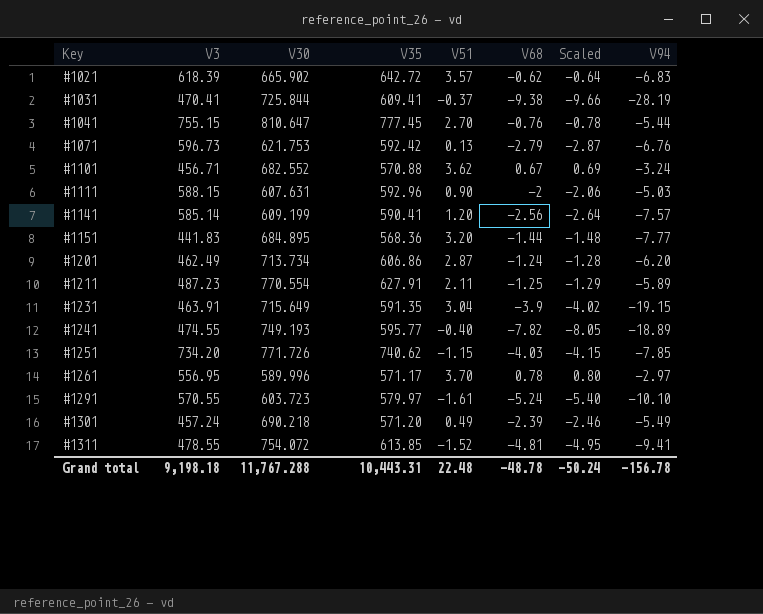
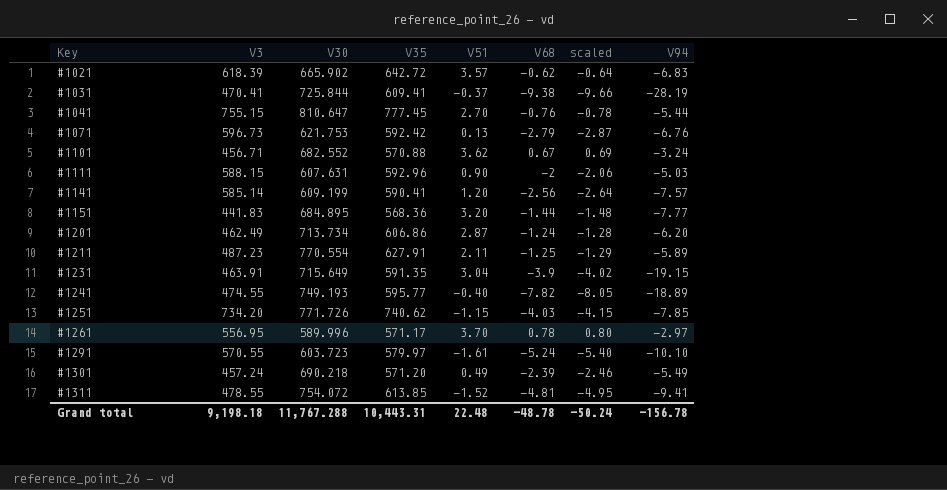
column name: Scaled -> scaled

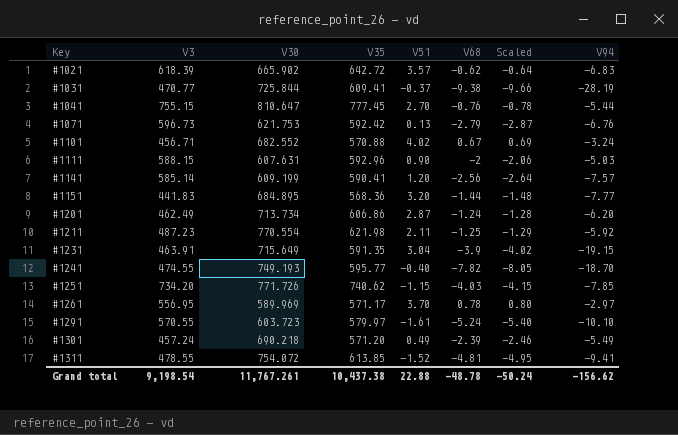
column name: scaled -> Scaled
#1031 | V3: 470.41 -> 470.77
#1101 | V51: 3.62 -> 4.02
#1211 | V35: 627.91 -> 621.98
#1211 | V94: -5.89 -> -5.92
#1241 | V94: -18.89 -> -18.70
#1261 | V30: 589.996 -> 589.969
Grand total | V3: 9,198.18 -> 9,198.54
Grand total | V30: 11,767.288 -> 11,767.261
Grand total | V35: 10,443.31 -> 10,437.38
Grand total | V51: 22.48 -> 22.88
Grand total | V94: -156.78 -> -156.62

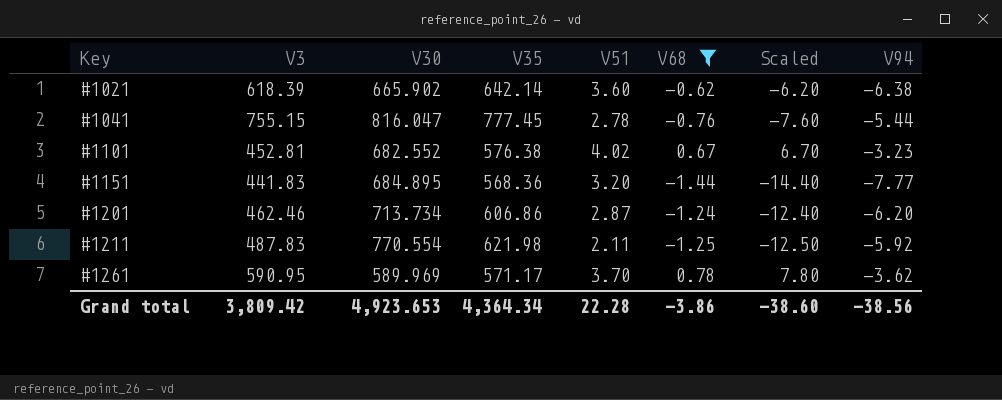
filter: none -> V68 >= -1.44
column Scaled | formula: [V68] * 1.03 -> [V68] * 10
#1021 | V35: 642.72 -> 642.14
#1021 | V51: 3.57 -> 3.60
#1021 | V94: -6.83 -> -6.38
#1041 | V30: 810.647 -> 816.047
#1041 | V51: 2.70 -> 2.78
#1101 | V3: 456.71 -> 452.81
#1101 | V35: 570.88 -> 576.38
#1101 | V94: -3.24 -> -3.23
#1201 | V3: 462.49 -> 462.46
#1211 | V3: 487.23 -> 487.83
#1261 | V3: 556.95 -> 590.95
#1261 | V94: -2.97 -> -3.62
Grand total | V3: 9,198.54 -> 3,809.42
Grand total | V30: 11,767.261 -> 4,923.653
Grand total | V35: 10,437.38 -> 4,364.34
Grand total | V51: 22.88 -> 22.28
Grand total | V68: -48.78 -> -3.86
Grand total | Scaled: -50.24 -> -38.60
Grand total | V94: -156.62 -> -38.56

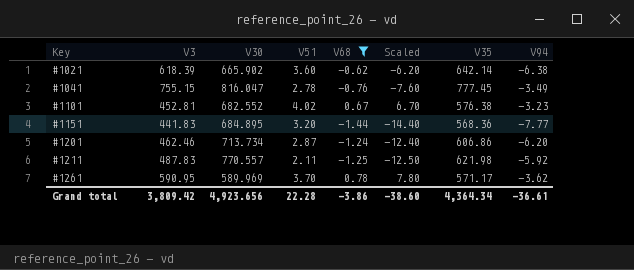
column V35 | position: 4 -> 7
#1041 | V94: -5.44 -> -3.49
#1211 | V30: 770.554 -> 770.557
Grand total | V30: 4,923.653 -> 4,923.656
Grand total | V94: -38.56 -> -36.61

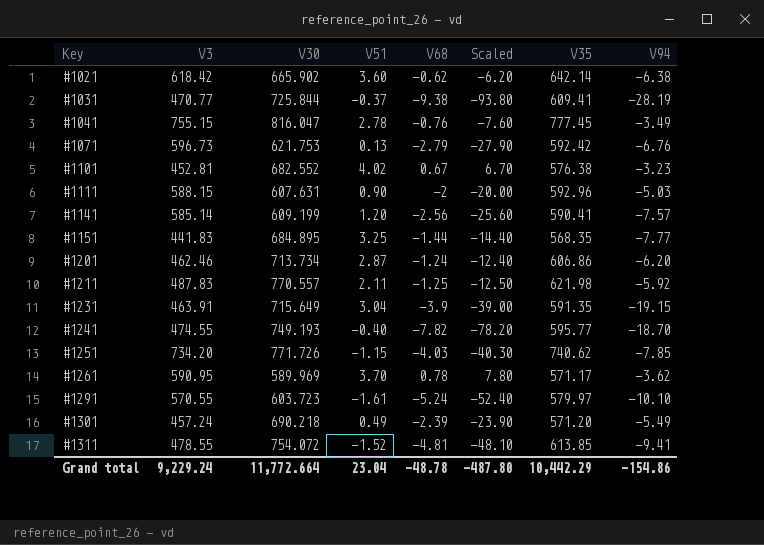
filter: V68 >= -1.44 -> none
#1021 | V3: 618.39 -> 618.42
#1151 | V51: 3.20 -> 3.25
#1151 | V35: 568.36 -> 568.35
Grand total | V3: 3,809.42 -> 9,229.24
Grand total | V30: 4,923.656 -> 11,772.664
Grand total | V51: 22.28 -> 23.04
Grand total | V68: -3.86 -> -48.78
Grand total | Scaled: -38.60 -> -487.80
Grand total | V35: 4,364.34 -> 10,442.29
Grand total | V94: -36.61 -> -154.86

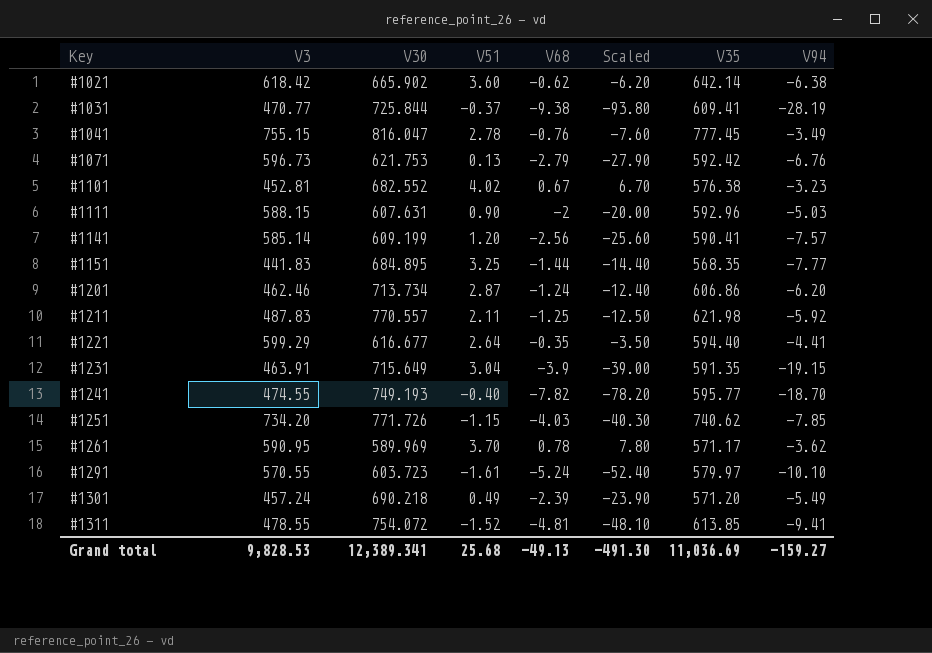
row #1221: none -> 599.29 | 616.677 | 2.64 | -0.35 | -3.50 | 594.40 | -4.41
Grand total | V3: 9,229.24 -> 9,828.53
Grand total | V30: 11,772.664 -> 12,389.341
Grand total | V51: 23.04 -> 25.68
Grand total | V68: -48.78 -> -49.13
Grand total | Scaled: -487.80 -> -491.30
Grand total | V35: 10,442.29 -> 11,036.69
Grand total | V94: -154.86 -> -159.27

